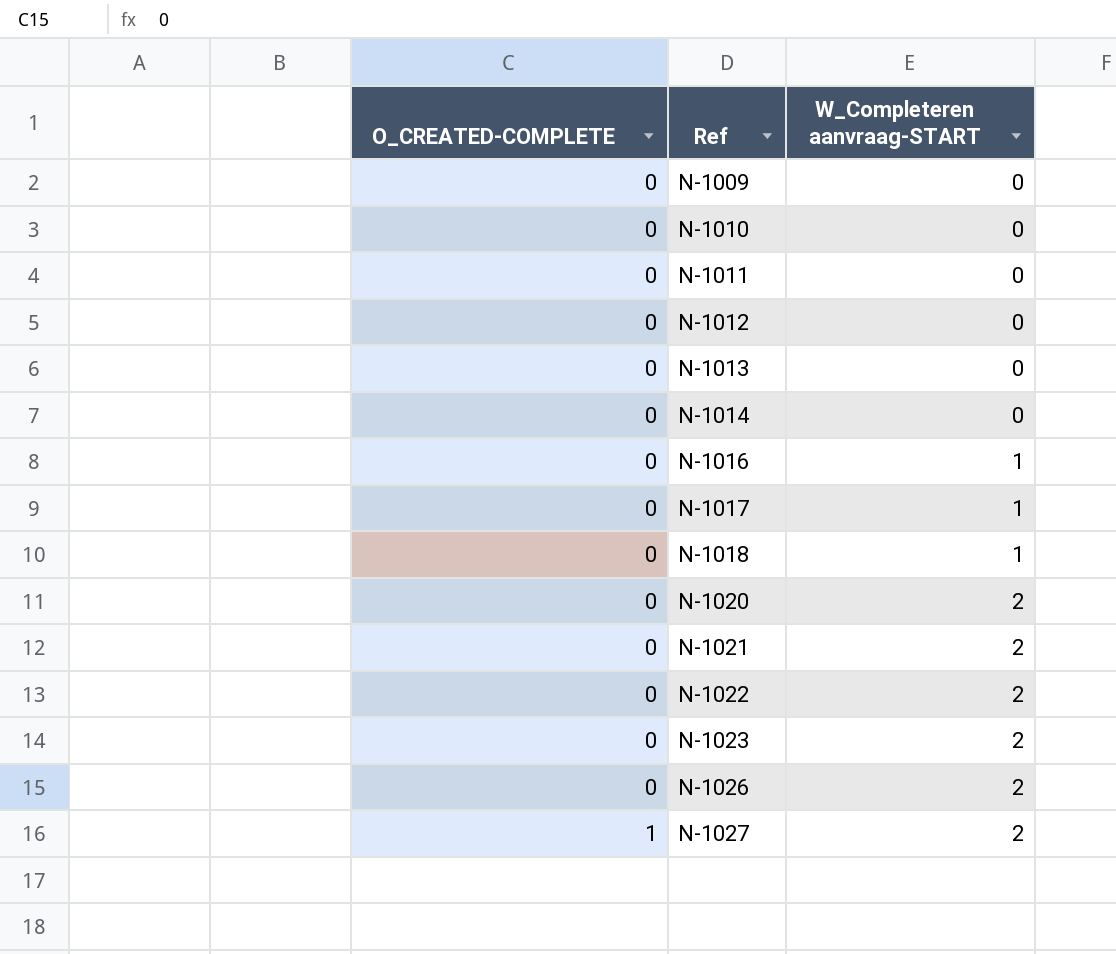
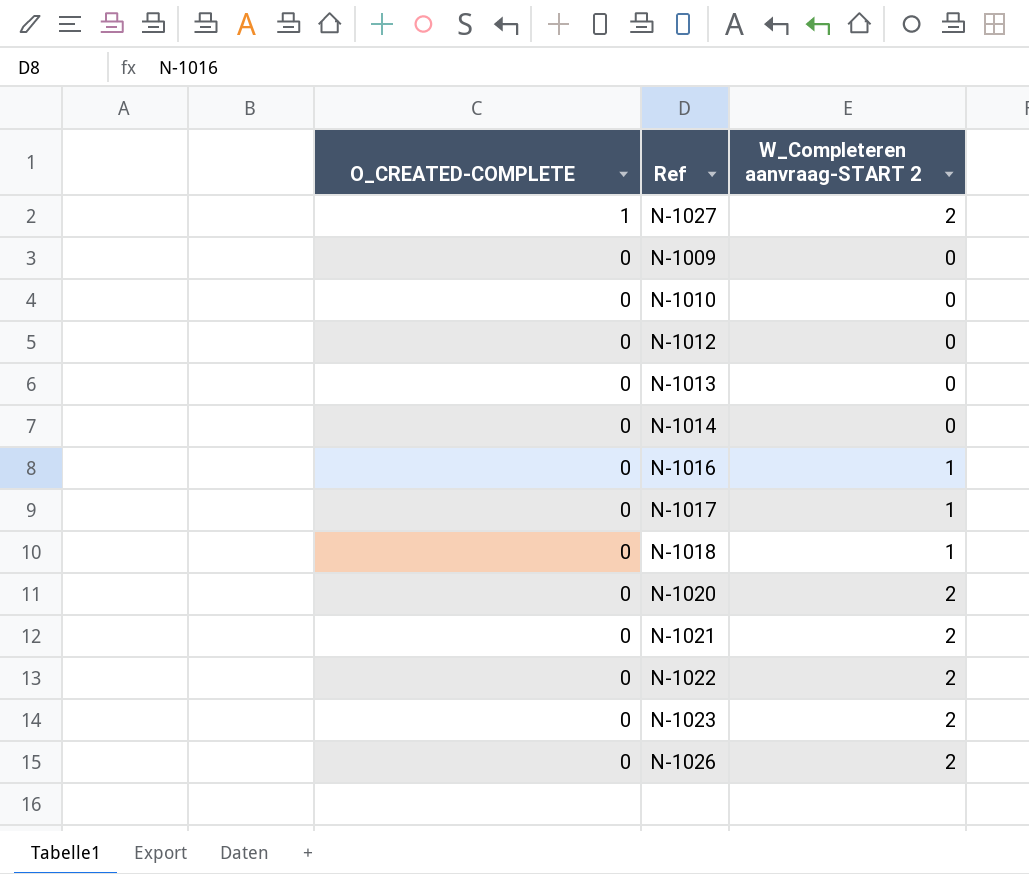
row order: O_CREATED-COMPLETE ascending -> O_CREATED-COMPLETE descending
column name: W_Completeren aanvraag-START -> W_Completeren aanvraag-START 2
row N-1011: 0 | 0 -> none

